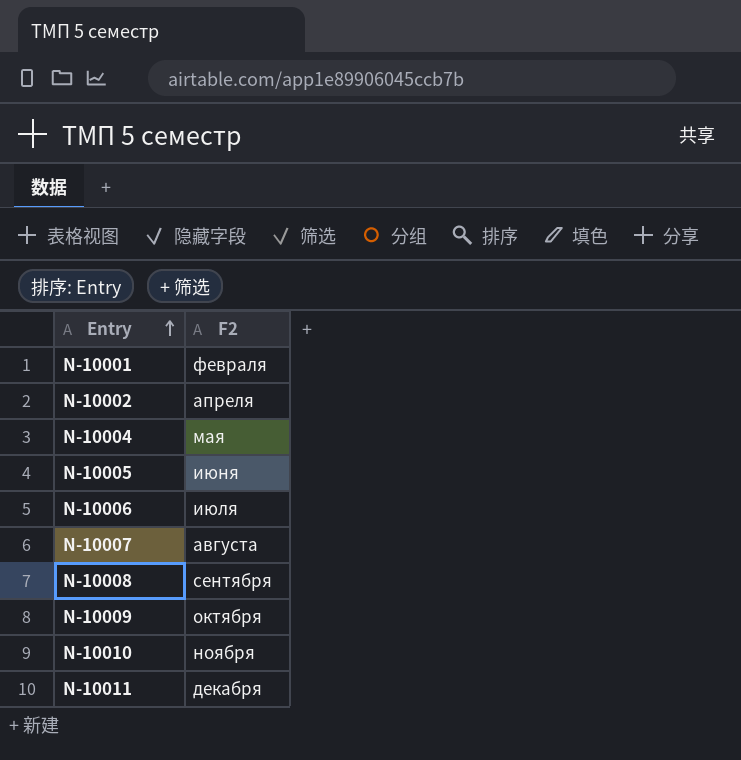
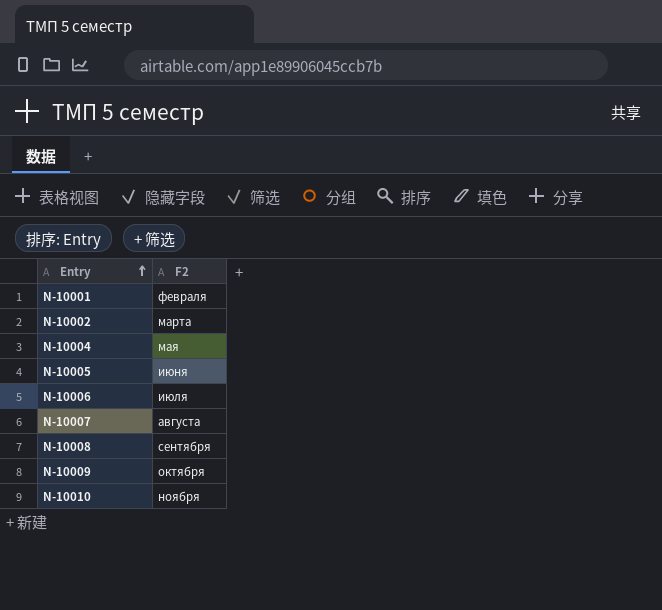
row N-10011: декабря -> none
N-10002 | F2: апреля -> марта

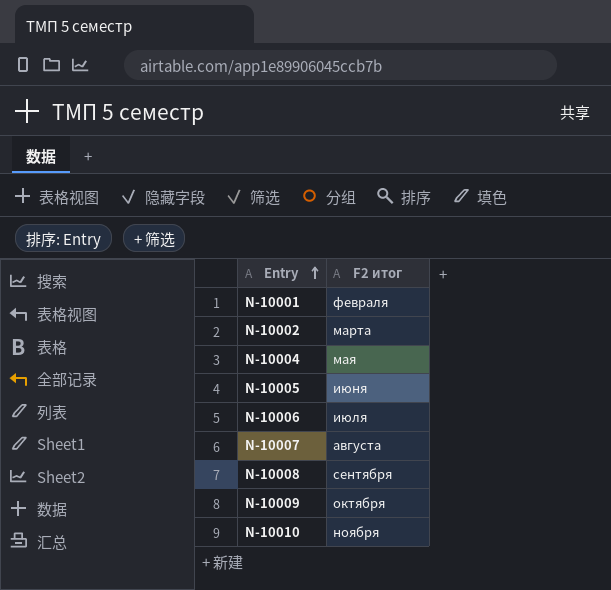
column name: F2 -> F2 итог

